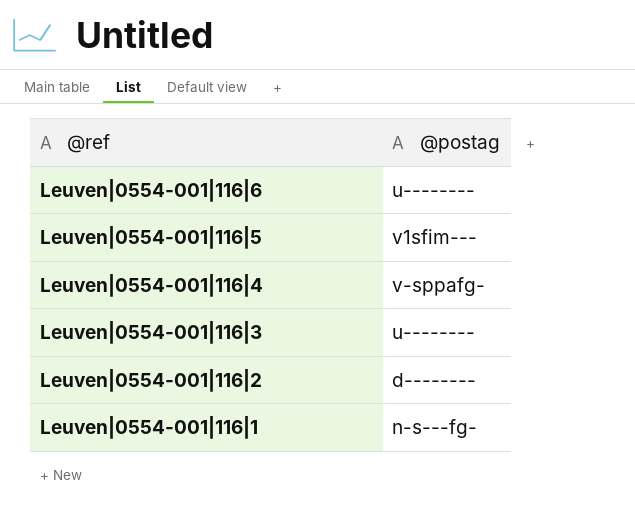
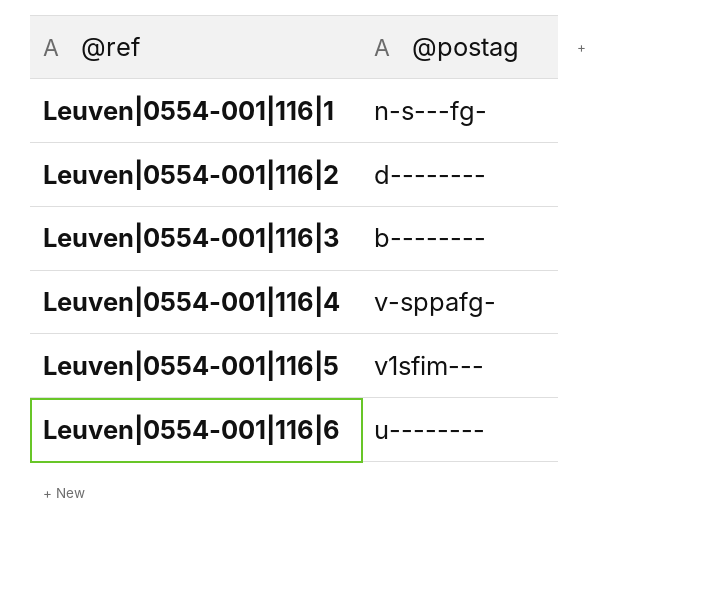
row order: @ref descending -> @ref ascending
Leuven|0554-001|116|3 | @postag: u-------- -> b--------

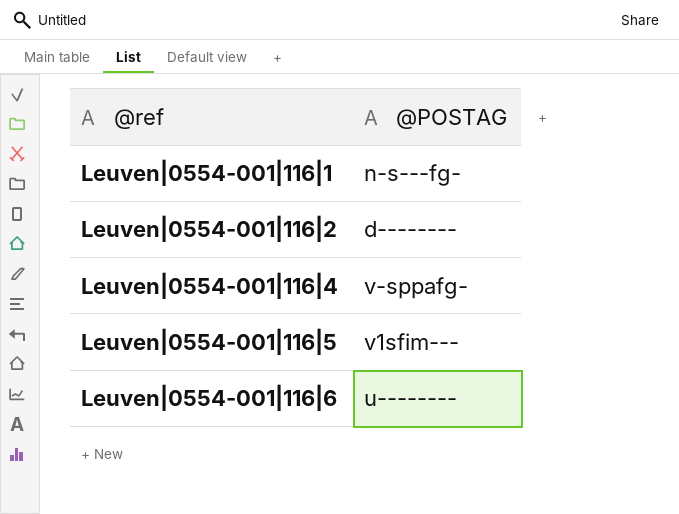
column name: @postag -> @POSTAG
row Leuven|0554-001|116|3: b-------- -> none

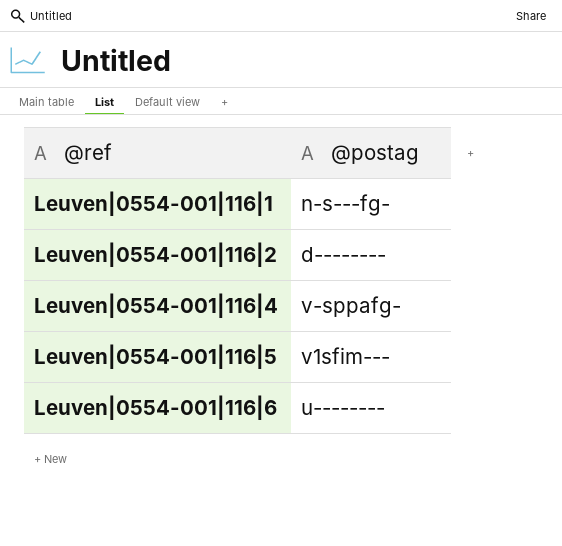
column name: @POSTAG -> @postag

